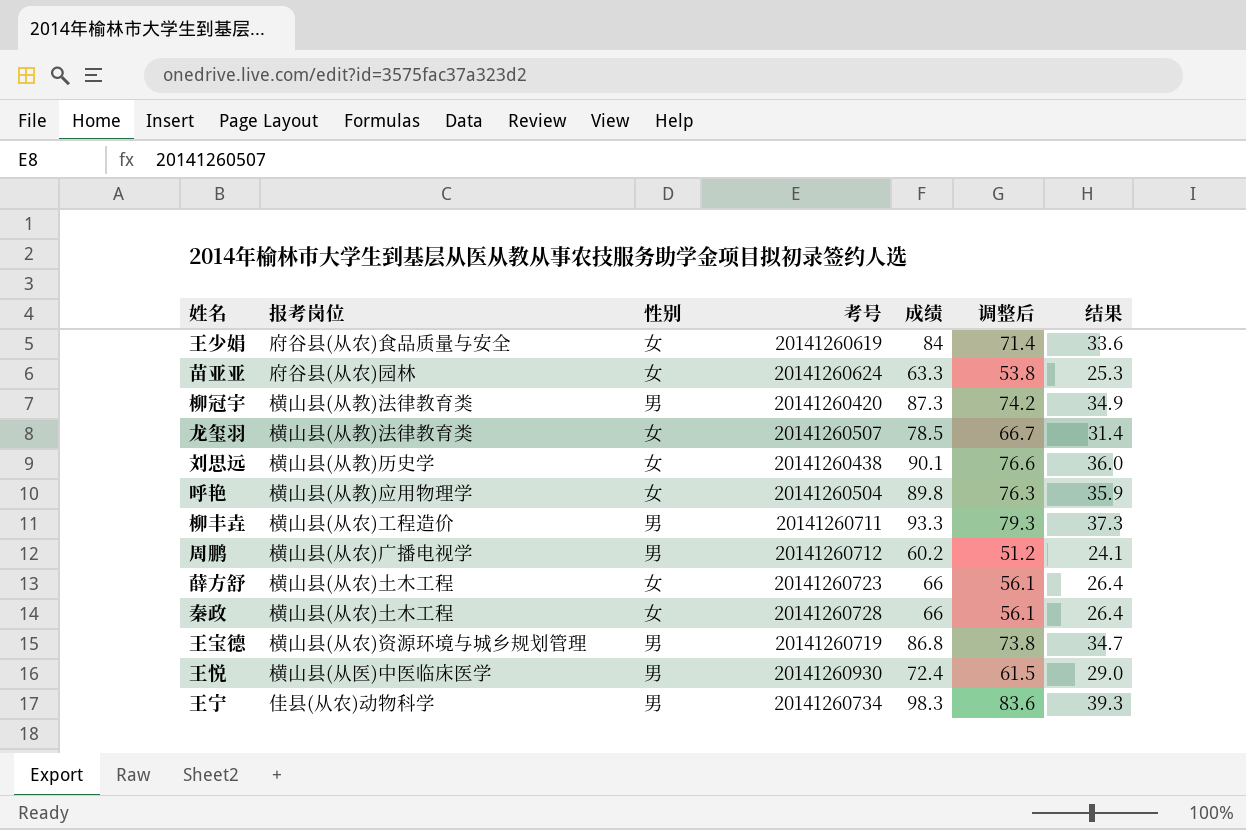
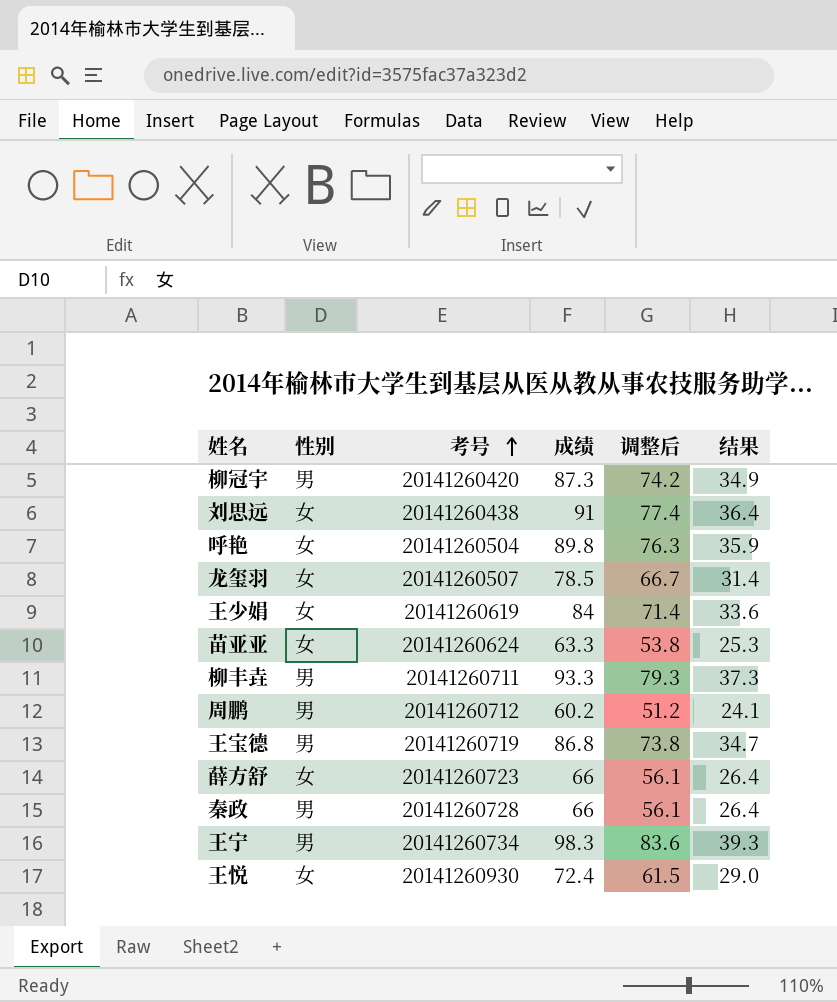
row order: none -> 考号 ascending
column 报考岗位 | position: 2 -> none
刘思远 | 成绩: 90.1 -> 91
刘思远 | 调整后: 76.6 -> 77.4
刘思远 | 结果: 36.0 -> 36.4
秦政 | 性别: 女 -> 男
王悦 | 性别: 男 -> 女

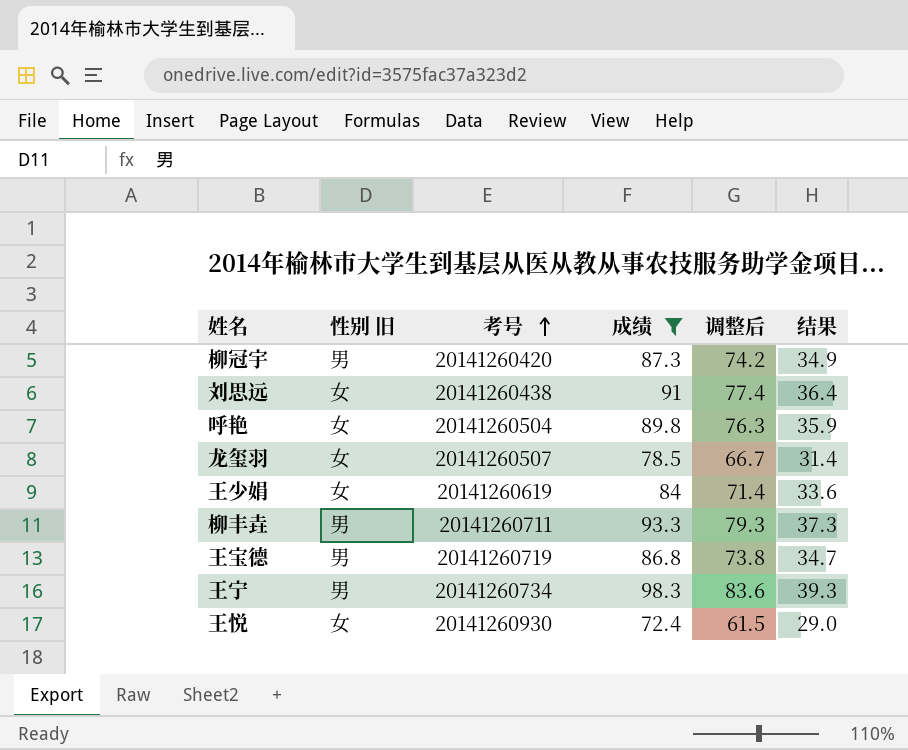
filter: none -> 成绩 >= 72.4
column name: 性别 -> 性别 旧

